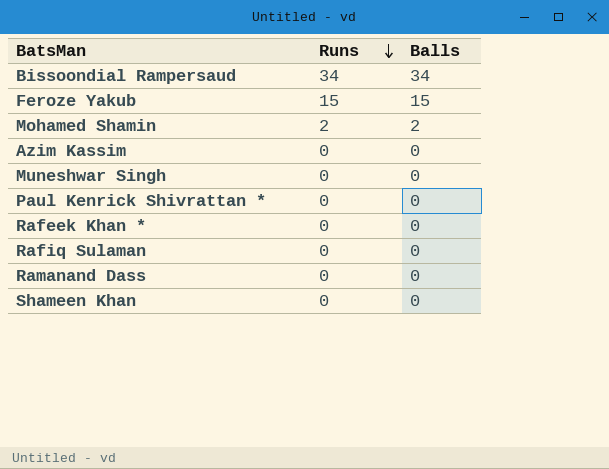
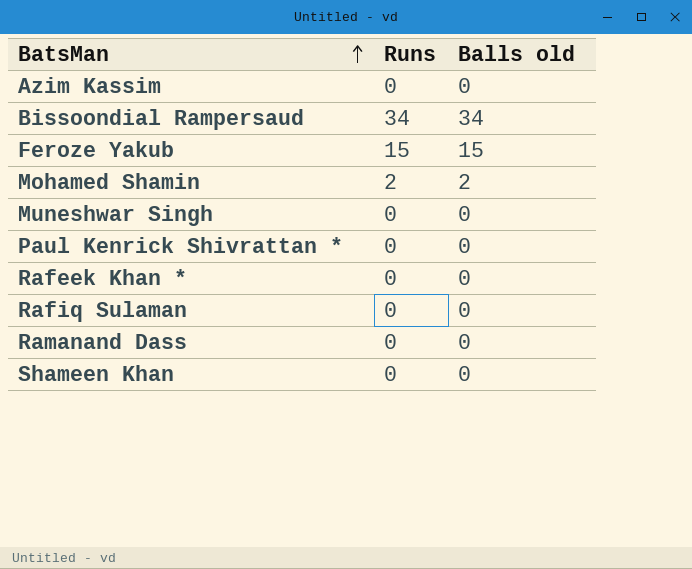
row order: Runs descending -> BatsMan ascending
column name: Balls -> Balls old

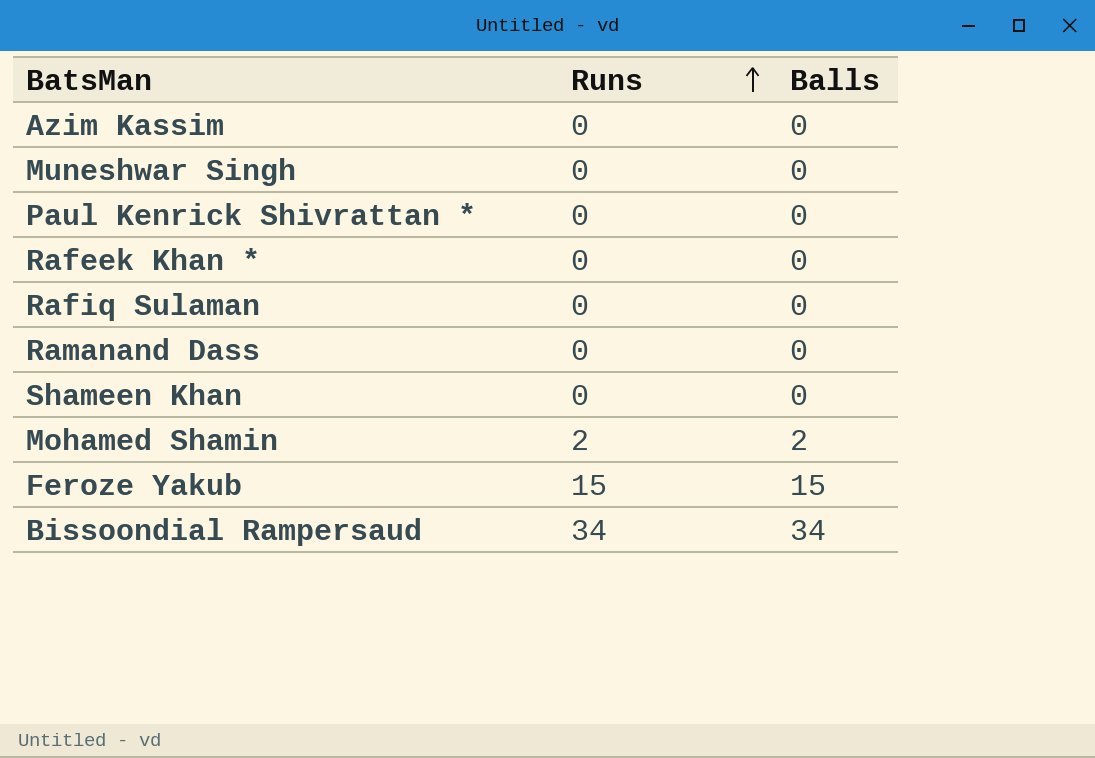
row order: BatsMan ascending -> Runs ascending
column name: Balls old -> Balls

